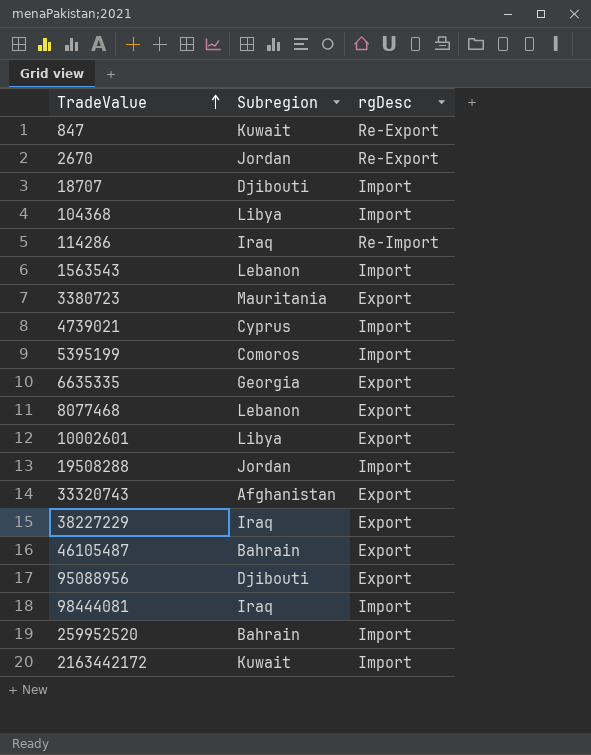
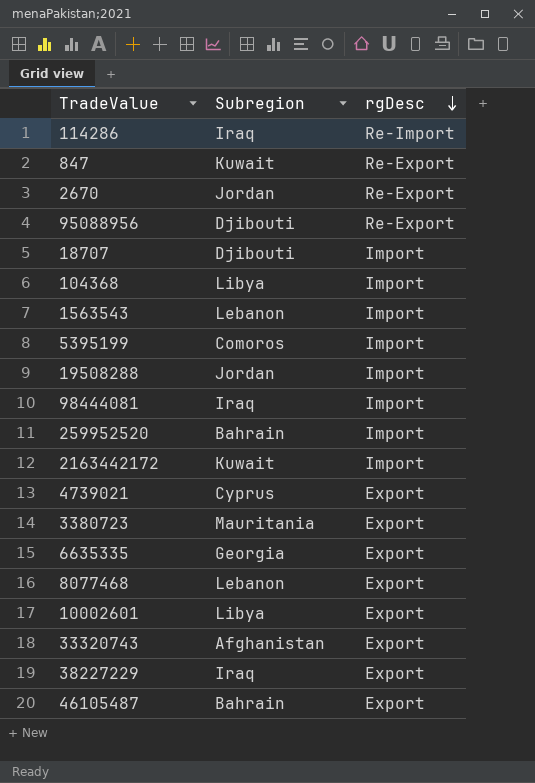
row order: TradeValue ascending -> rgDesc descending
95088956 | rgDesc: Export -> Re-Export
4739021 | rgDesc: Import -> Export

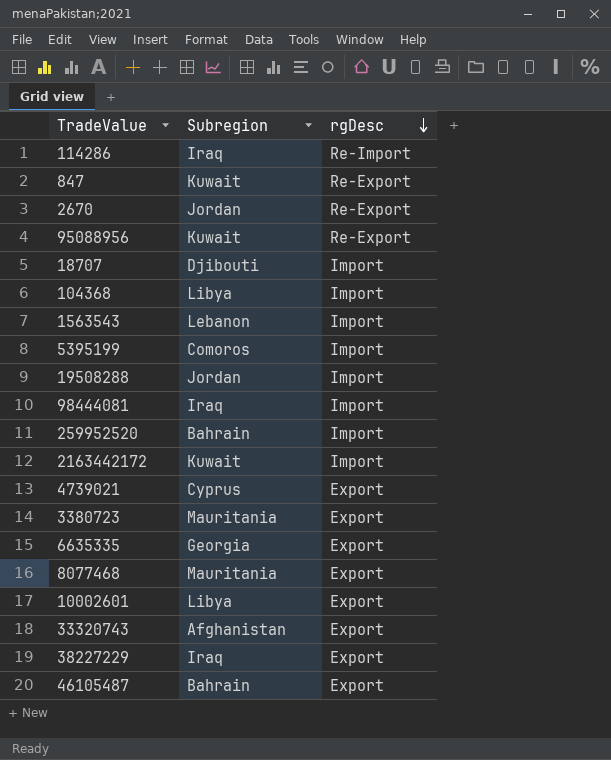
95088956 | Subregion: Djibouti -> Kuwait
8077468 | Subregion: Lebanon -> Mauritania

